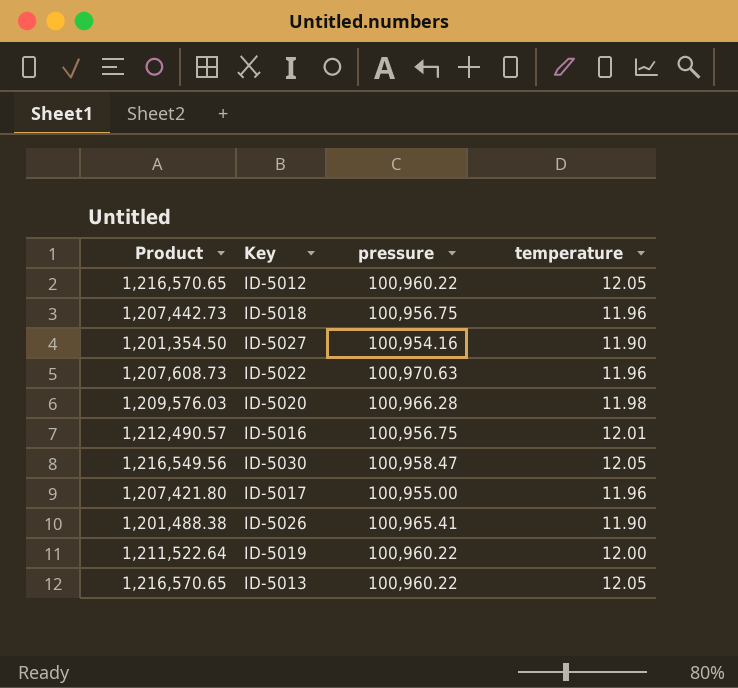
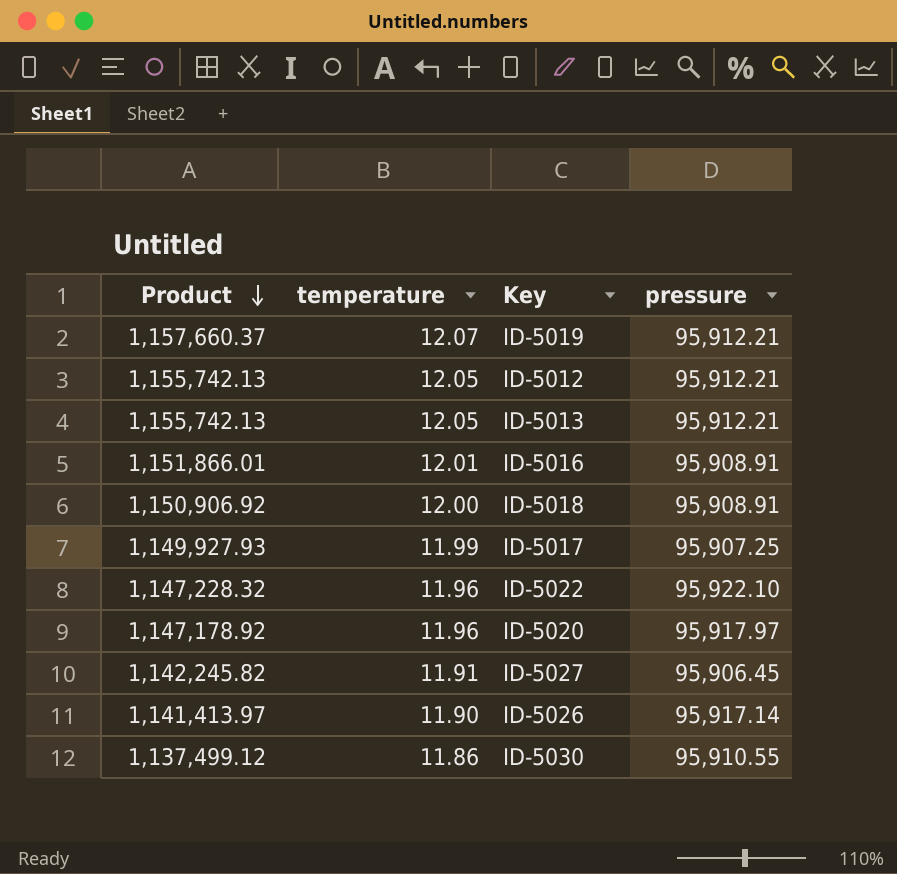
row order: none -> Product descending
column temperature | position: 4 -> 2
ID-5019 | Product: 1,211,522.64 -> 1,157,660.37
ID-5019 | temperature: 12.00 -> 12.07
ID-5019 | pressure: 100,960.22 -> 95,912.21
ID-5012 | Product: 1,216,570.65 -> 1,155,742.13
ID-5012 | pressure: 100,960.22 -> 95,912.21
ID-5013 | Product: 1,216,570.65 -> 1,155,742.13
ID-5013 | pressure: 100,960.22 -> 95,912.21
ID-5016 | Product: 1,212,490.57 -> 1,151,866.01
ID-5016 | pressure: 100,956.75 -> 95,908.91
ID-5018 | Product: 1,207,442.73 -> 1,150,906.92
ID-5018 | temperature: 11.96 -> 12.00
ID-5018 | pressure: 100,956.75 -> 95,908.91
ID-5017 | Product: 1,207,421.80 -> 1,149,927.93
ID-5017 | temperature: 11.96 -> 11.99
ID-5017 | pressure: 100,955.00 -> 95,907.25
ID-5022 | Product: 1,207,608.73 -> 1,147,228.32
ID-5022 | pressure: 100,970.63 -> 95,922.10
ID-5020 | Product: 1,209,576.03 -> 1,147,178.92
ID-5020 | temperature: 11.98 -> 11.96
ID-5020 | pressure: 100,966.28 -> 95,917.97
ID-5027 | Product: 1,201,354.50 -> 1,142,245.82
ID-5027 | temperature: 11.90 -> 11.91
ID-5027 | pressure: 100,954.16 -> 95,906.45
ID-5026 | Product: 1,201,488.38 -> 1,141,413.97
ID-5026 | pressure: 100,965.41 -> 95,917.14
ID-5030 | Product: 1,216,549.56 -> 1,137,499.12
ID-5030 | temperature: 12.05 -> 11.86
ID-5030 | pressure: 100,958.47 -> 95,910.55

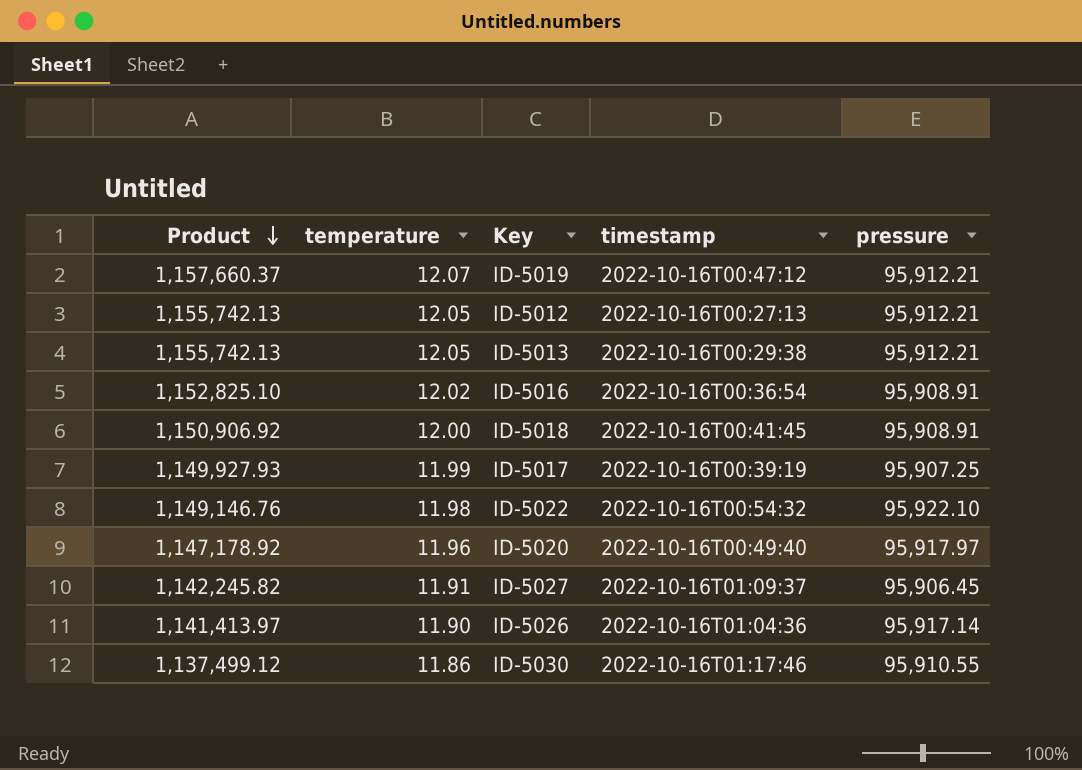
column timestamp | position: none -> 4
ID-5016 | Product: 1,151,866.01 -> 1,152,825.10
ID-5016 | temperature: 12.01 -> 12.02
ID-5022 | Product: 1,147,228.32 -> 1,149,146.76
ID-5022 | temperature: 11.96 -> 11.98

